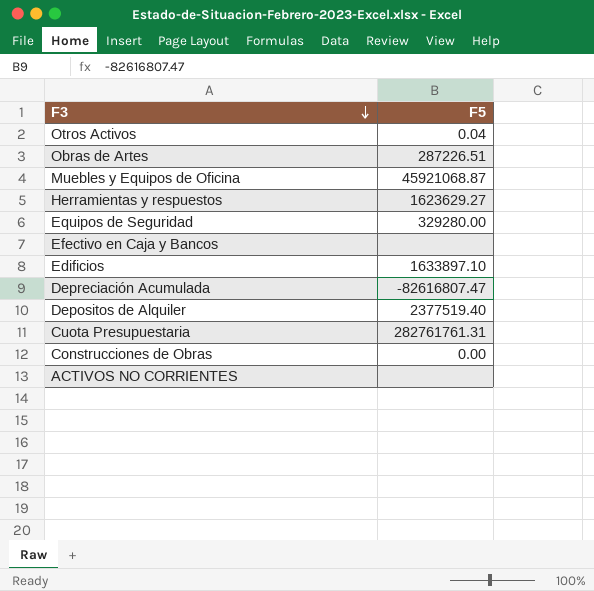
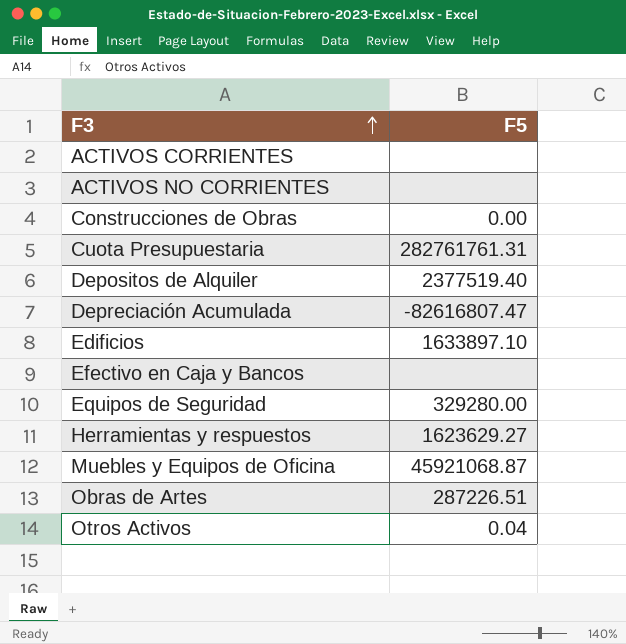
row order: F3 descending -> F3 ascending
row ACTIVOS CORRIENTES: none -> none

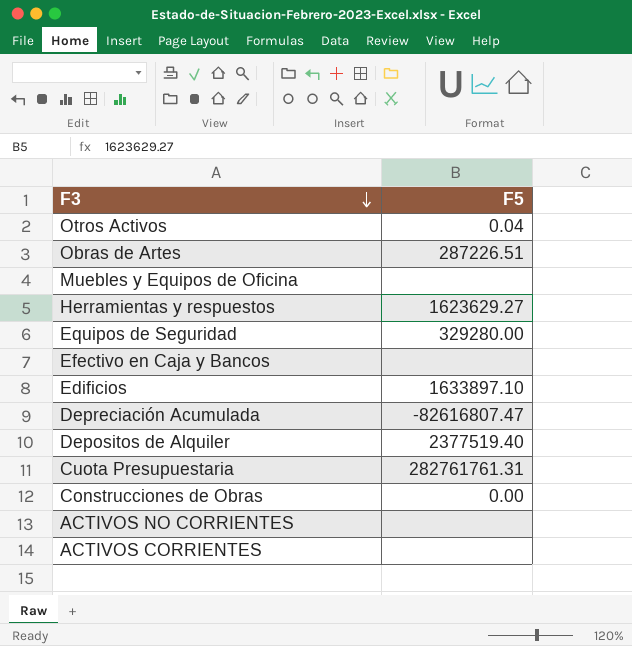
row order: F3 ascending -> F3 descending
Muebles y Equipos de Oficina | F5: 45921068.87 -> none

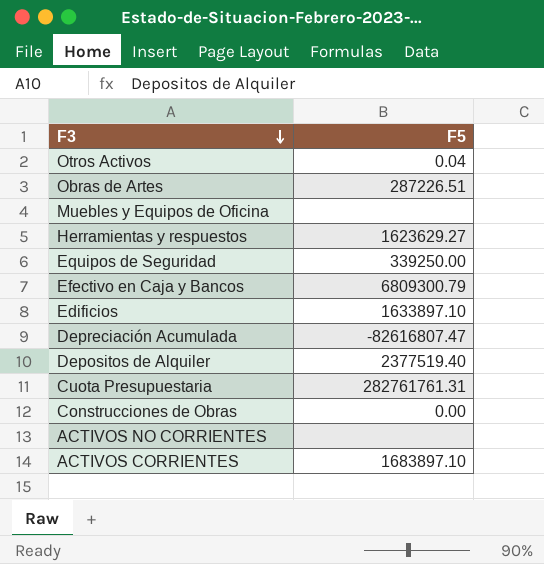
Equipos de Seguridad | F5: 329280.00 -> 339250.00
Efectivo en Caja y Bancos | F5: none -> 6809300.79
ACTIVOS CORRIENTES | F5: none -> 1683897.10

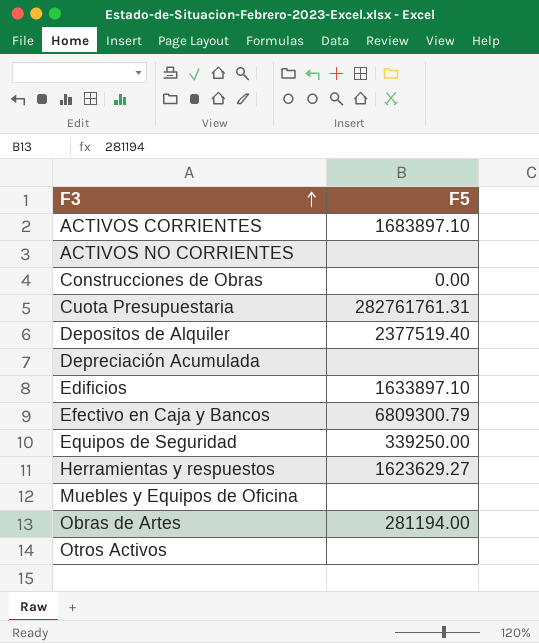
row order: F3 descending -> F3 ascending
Depreciación Acumulada | F5: -82616807.47 -> none
Obras de Artes | F5: 287226.51 -> 281194.00
Otros Activos | F5: 0.04 -> none

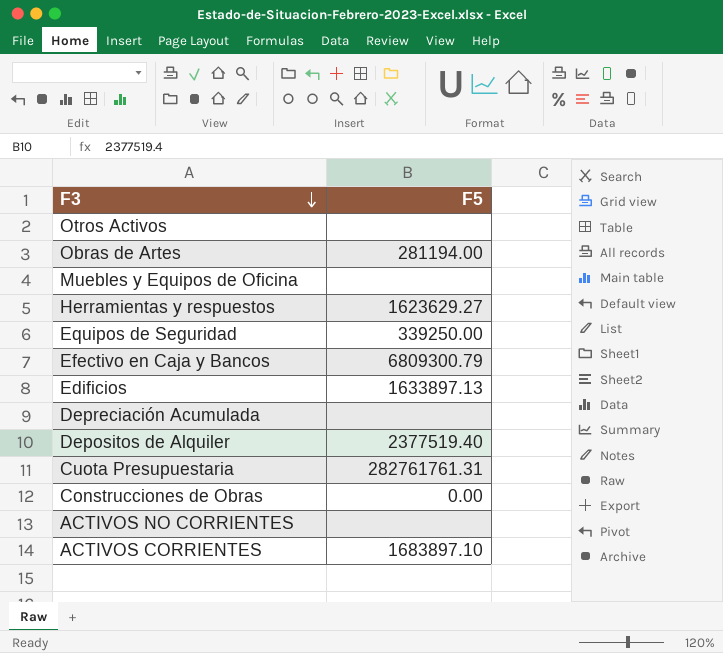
row order: F3 ascending -> F3 descending
Edificios | F5: 1633897.10 -> 1633897.13

